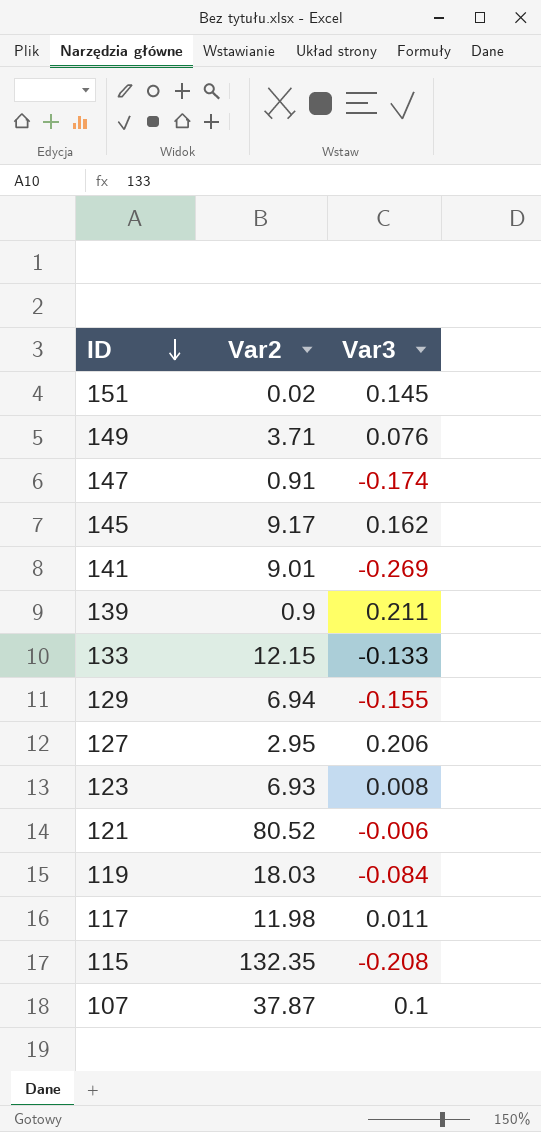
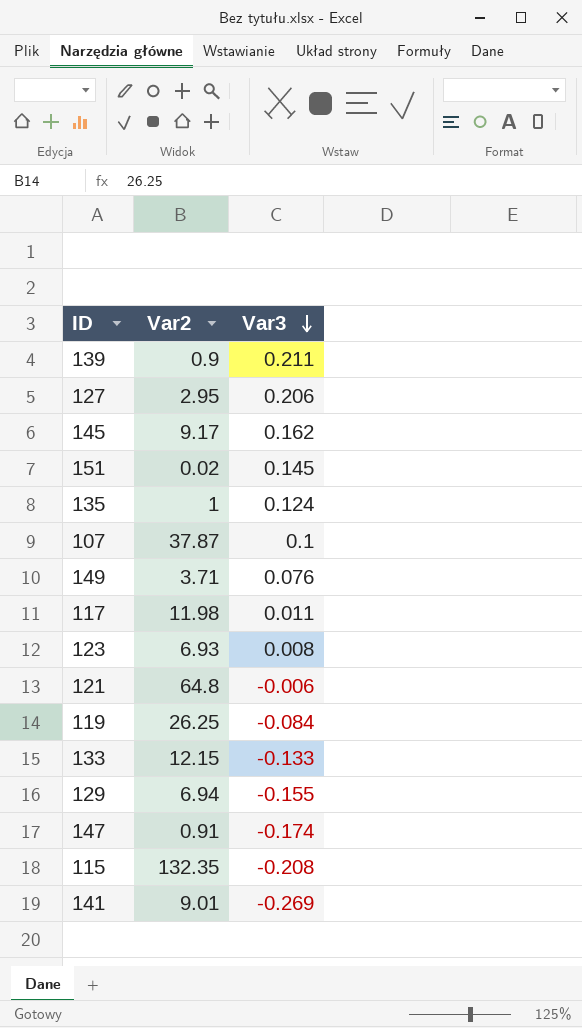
row order: ID descending -> Var3 descending
row 135: none -> 1 | 0.124
121 | Var2: 80.52 -> 64.8
119 | Var2: 18.03 -> 26.25

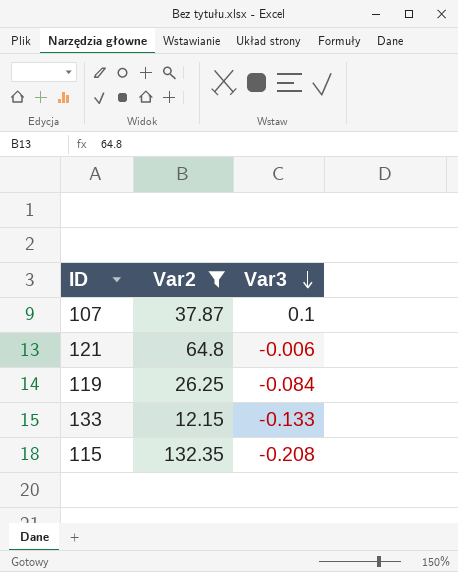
filter: none -> Var2 >= 12.15

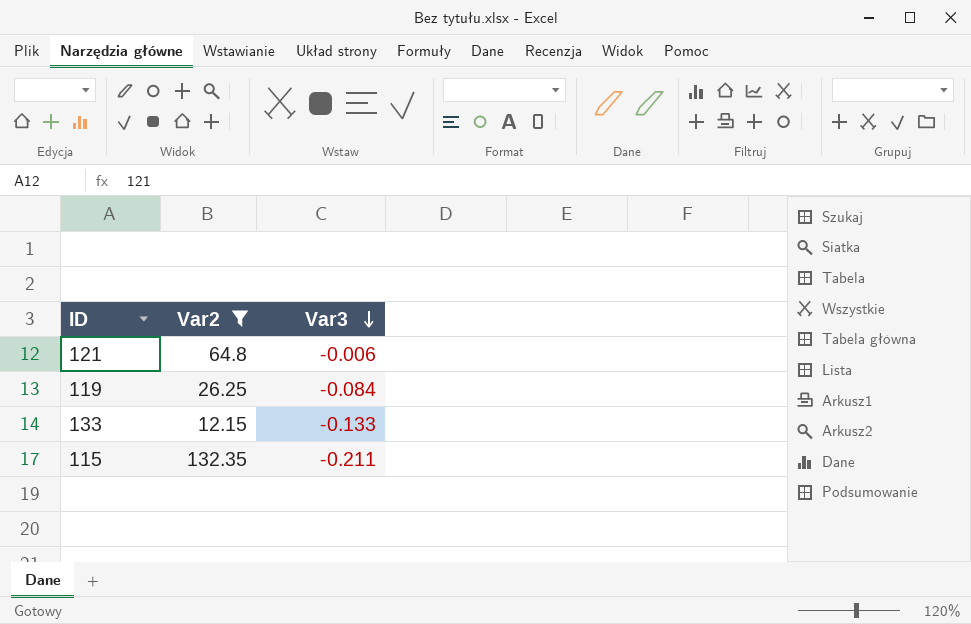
row 107: 37.87 | 0.1 -> none
115 | Var3: -0.208 -> -0.211

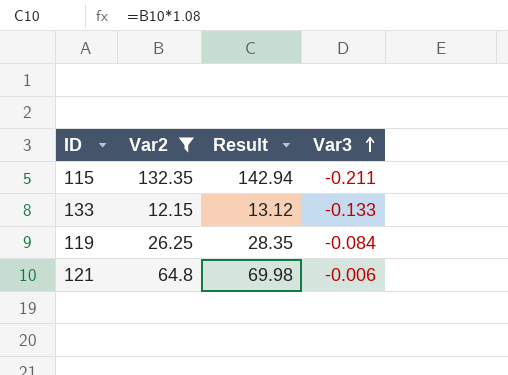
row order: Var3 descending -> Var3 ascending
column Result | formula: none -> [Var2] * 1.08

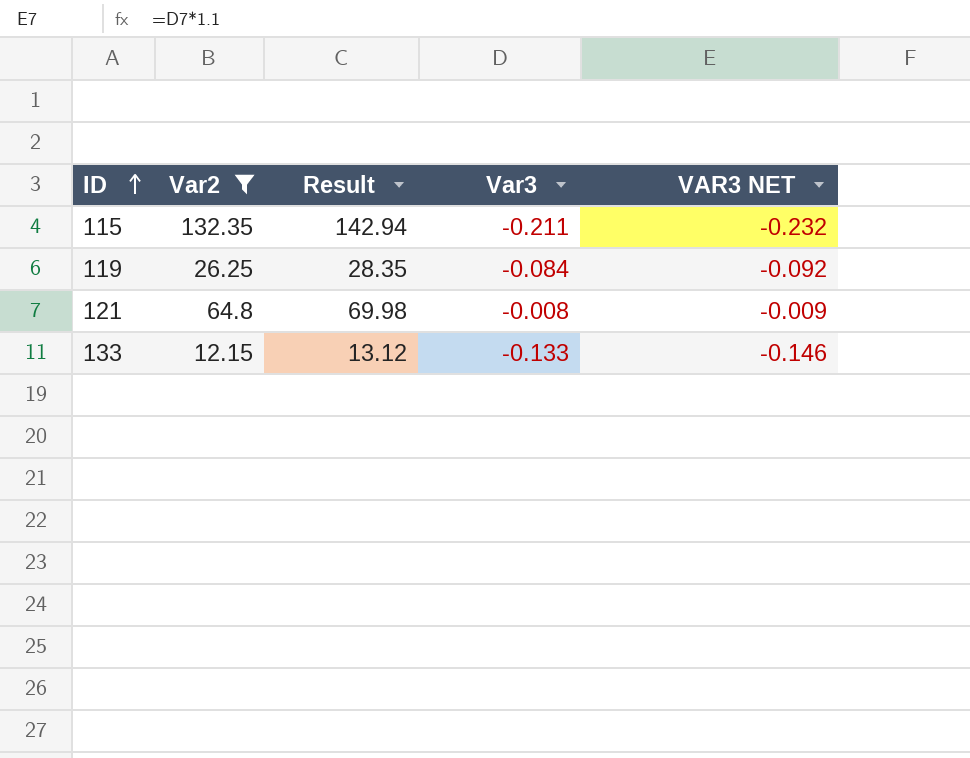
row order: Var3 ascending -> ID ascending
column VAR3 NET | formula: none -> [Var3] * 1.1
121 | Var3: -0.006 -> -0.008

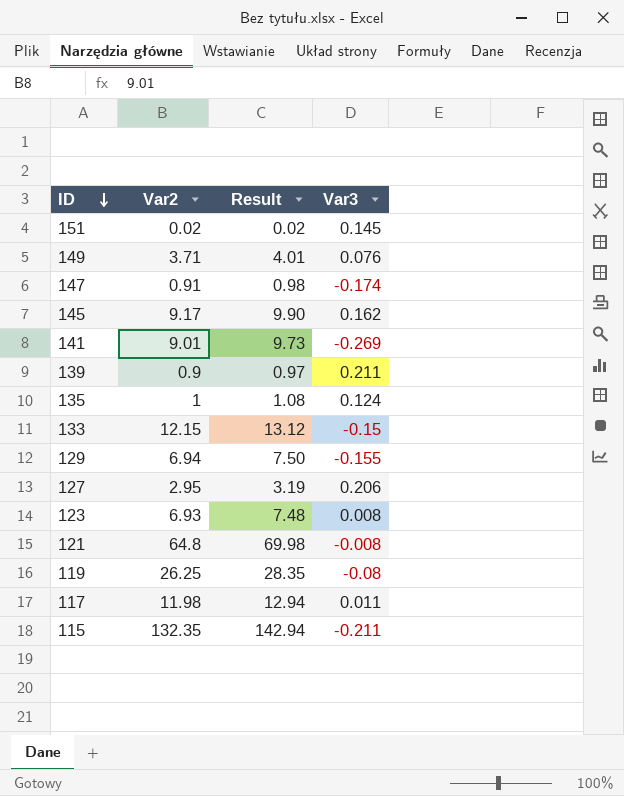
filter: Var2 >= 12.15 -> none
row order: ID ascending -> ID descending
column VAR3 NET | formula: [Var3] * 1.1 -> none
133 | Var3: -0.133 -> -0.15
119 | Var3: -0.084 -> -0.08

